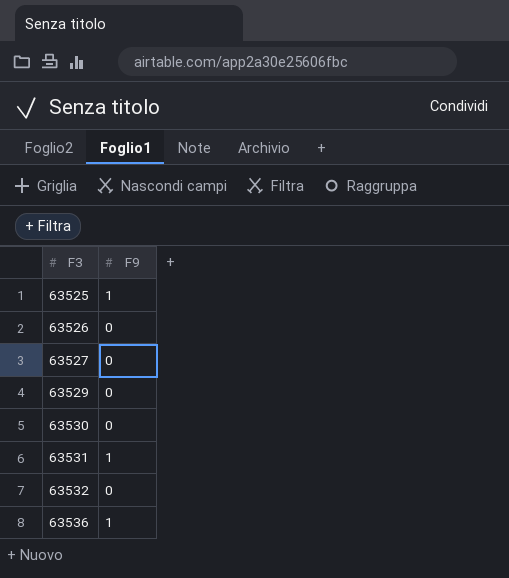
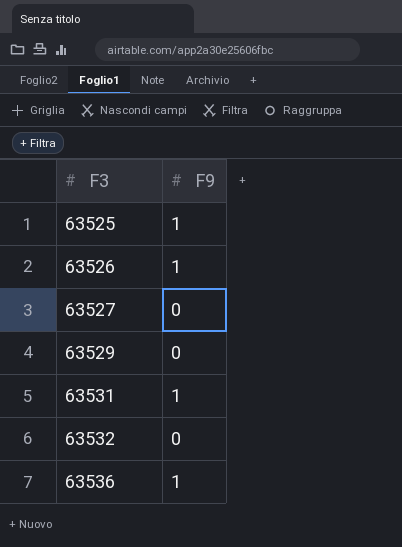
row 63530: 0 -> none
63526 | F9: 0 -> 1

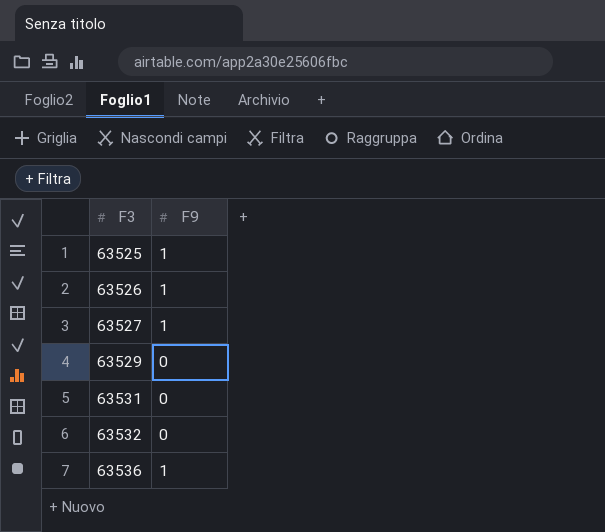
63527 | F9: 0 -> 1
63531 | F9: 1 -> 0

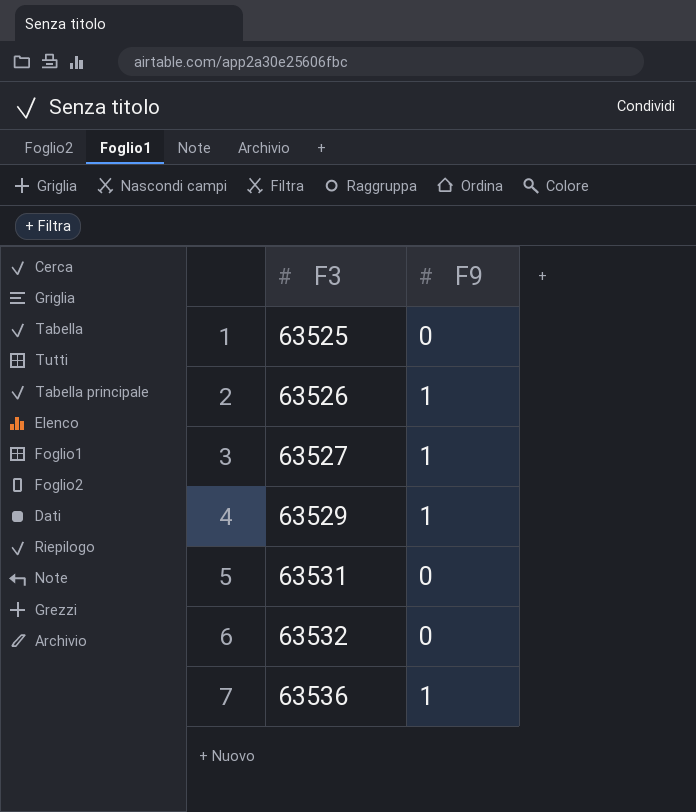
63525 | F9: 1 -> 0
63529 | F9: 0 -> 1

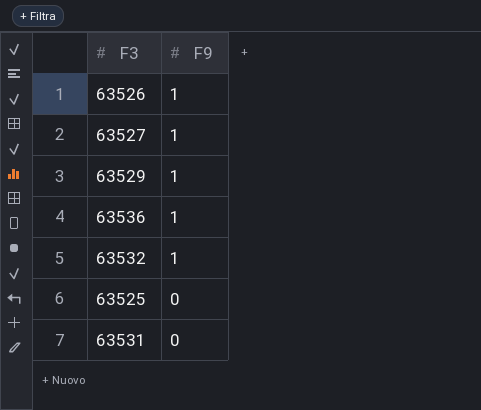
row order: F3 ascending -> F9 descending
63532 | F9: 0 -> 1

